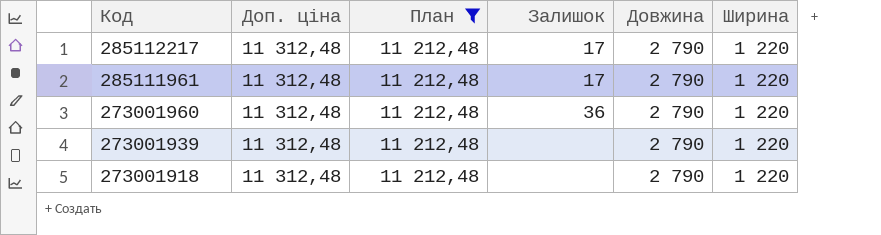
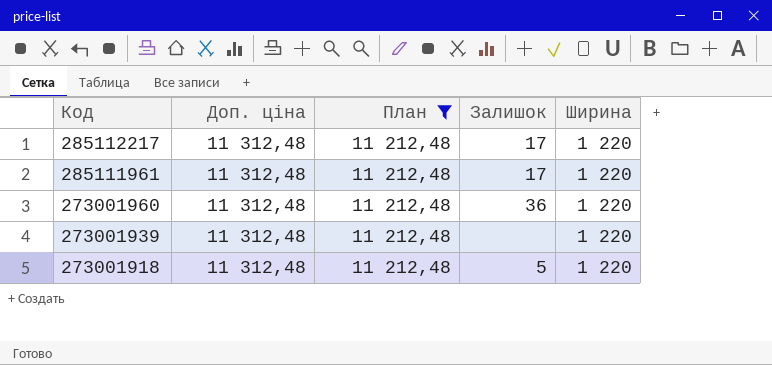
column Довжина | position: 5 -> none
273001918 | Залишок: none -> 5

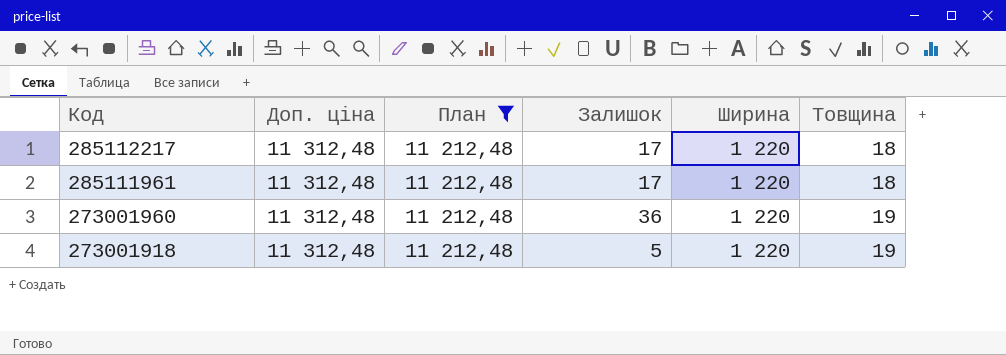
column Товщина | position: none -> 6
row 273001939: 11 312,48 | 11 212,48 | none | 1 220 -> none

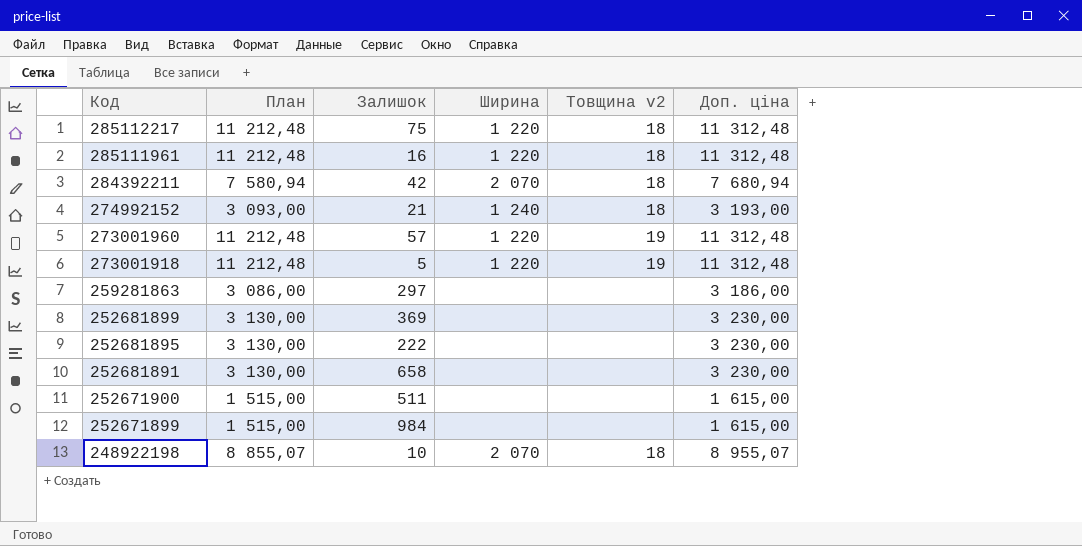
filter: План = 11 212,48 -> none
column name: Товщина -> Товщина v2
column Доп. ціна | position: 2 -> 6
285112217 | Залишок: 17 -> 75
285111961 | Залишок: 17 -> 16
273001960 | Залишок: 36 -> 57

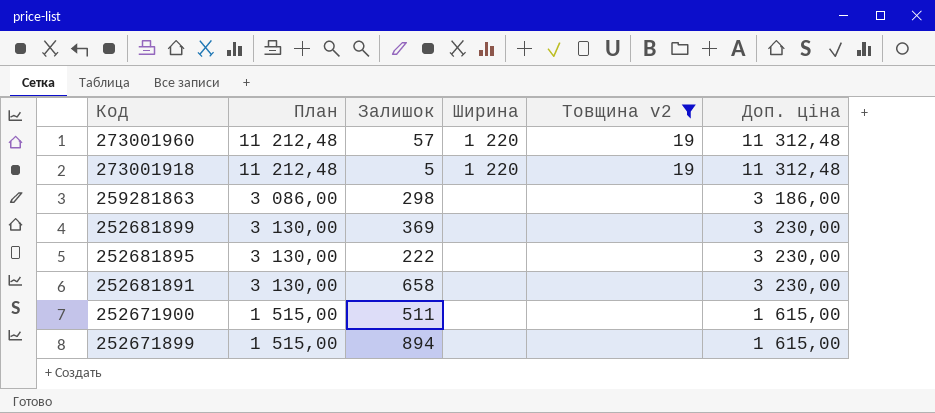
filter: none -> Товщина v2 != 18
259281863 | Залишок: 297 -> 298
252671899 | Залишок: 984 -> 894

